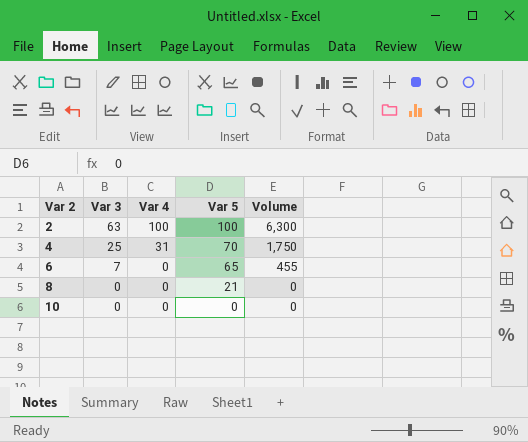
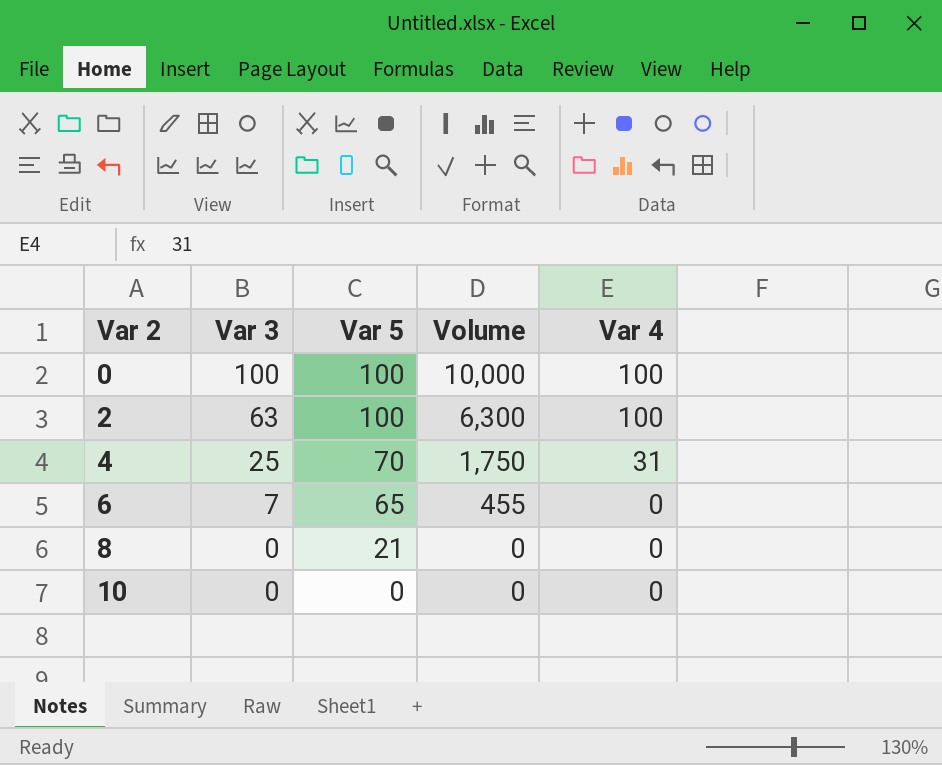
column Var 4 | position: 3 -> 5
row 0: none -> 100 | 100 | 10,000 | 100

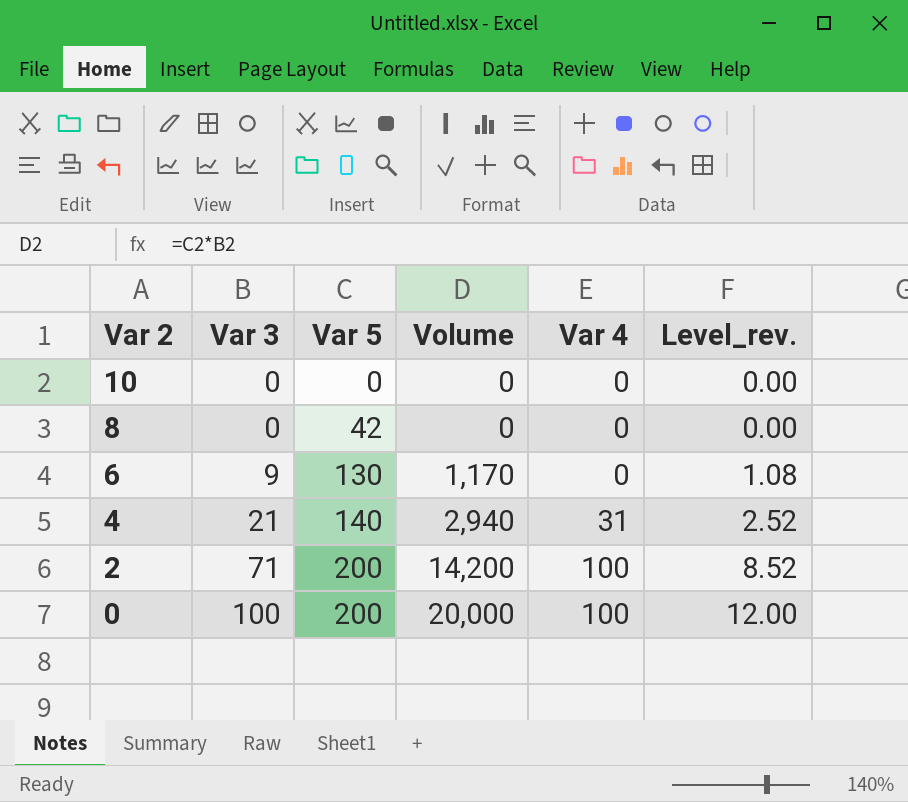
row order: Var 2 ascending -> Var 2 descending
column Level_rev. | formula: none -> [Var 3] * 0.12
8 | Var 5: 21 -> 42
6 | Var 3: 7 -> 9
6 | Var 5: 65 -> 130
6 | Volume: 455 -> 1,170
4 | Var 3: 25 -> 21
4 | Var 5: 70 -> 140
4 | Volume: 1,750 -> 2,940
2 | Var 3: 63 -> 71
2 | Var 5: 100 -> 200
2 | Volume: 6,300 -> 14,200
0 | Var 5: 100 -> 200
0 | Volume: 10,000 -> 20,000

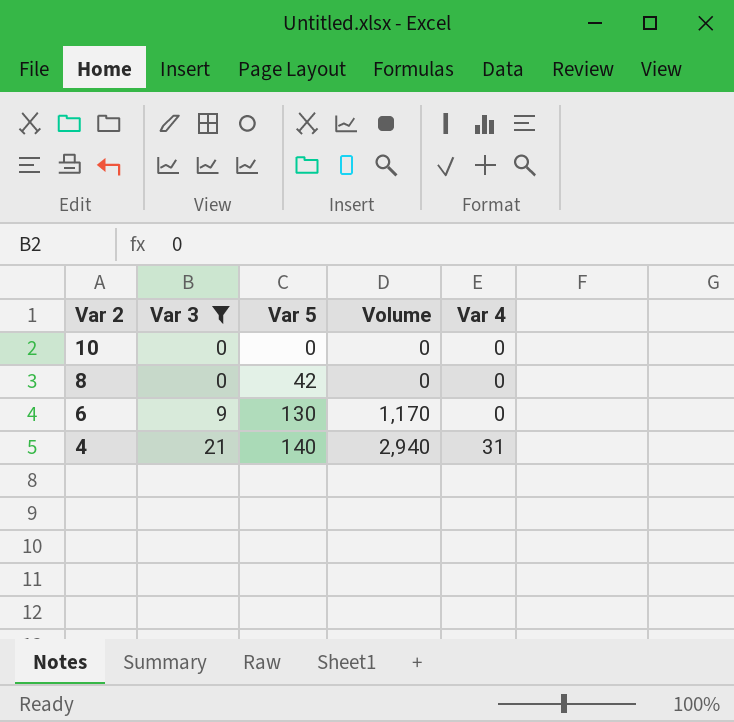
filter: none -> Var 3 <= 21
column Level_rev. | formula: [Var 3] * 0.12 -> none

